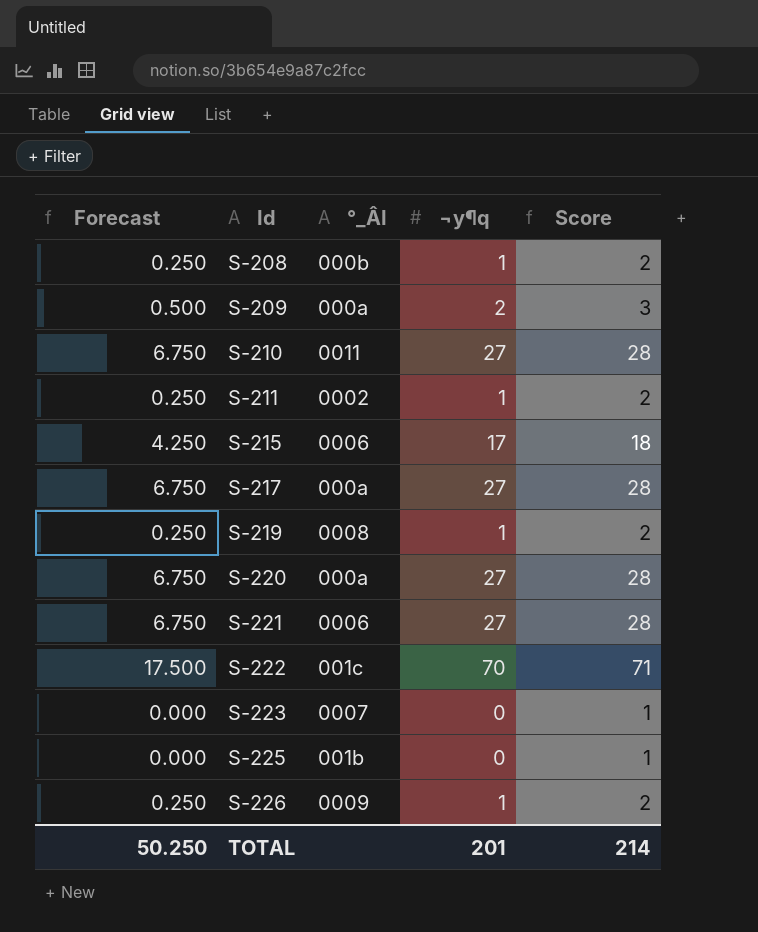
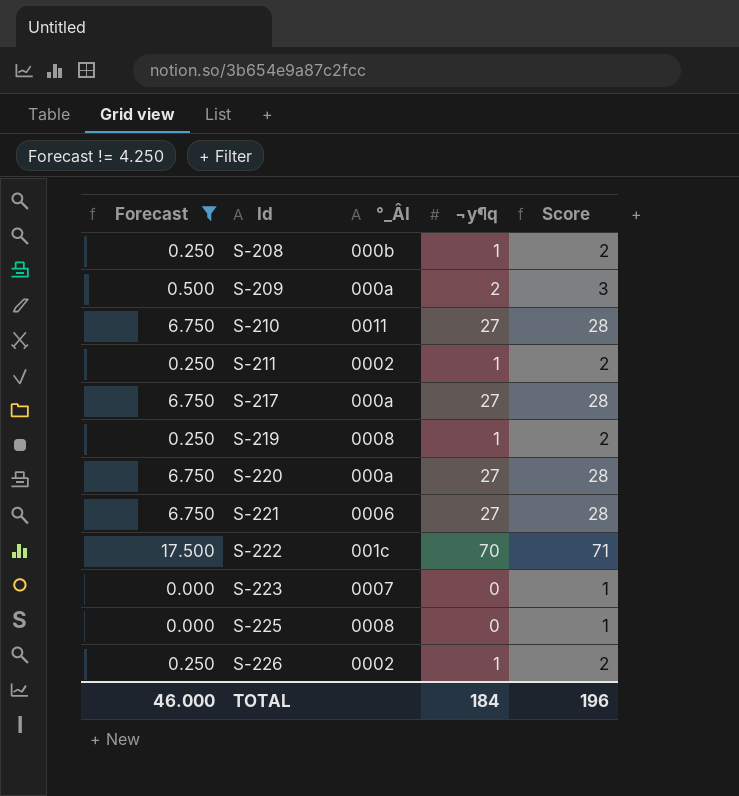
filter: none -> Forecast != 4.250
S-225 | °_ÂI: 001b -> 0008
S-226 | °_ÂI: 0009 -> 0002
TOTAL | Forecast: 50.250 -> 46.000
TOTAL | ¬y¶q: 201 -> 184
TOTAL | Score: 214 -> 196

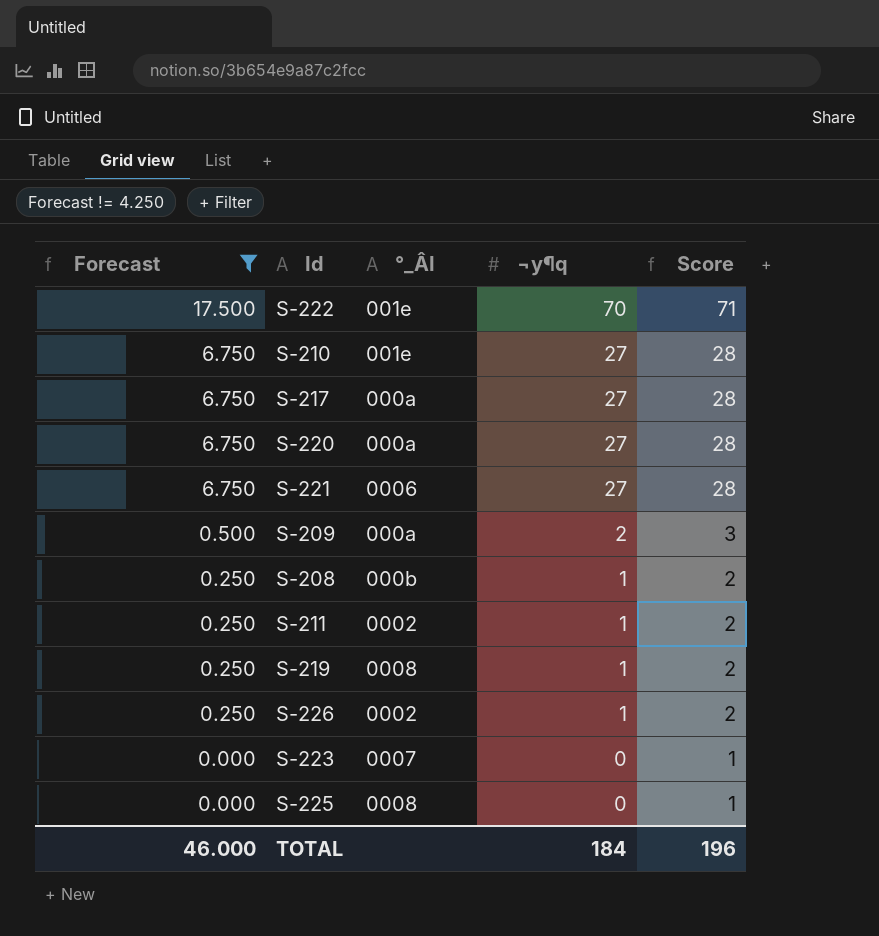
row order: Id ascending -> Forecast descending
S-222 | °_ÂI: 001c -> 001e
S-210 | °_ÂI: 0011 -> 001e

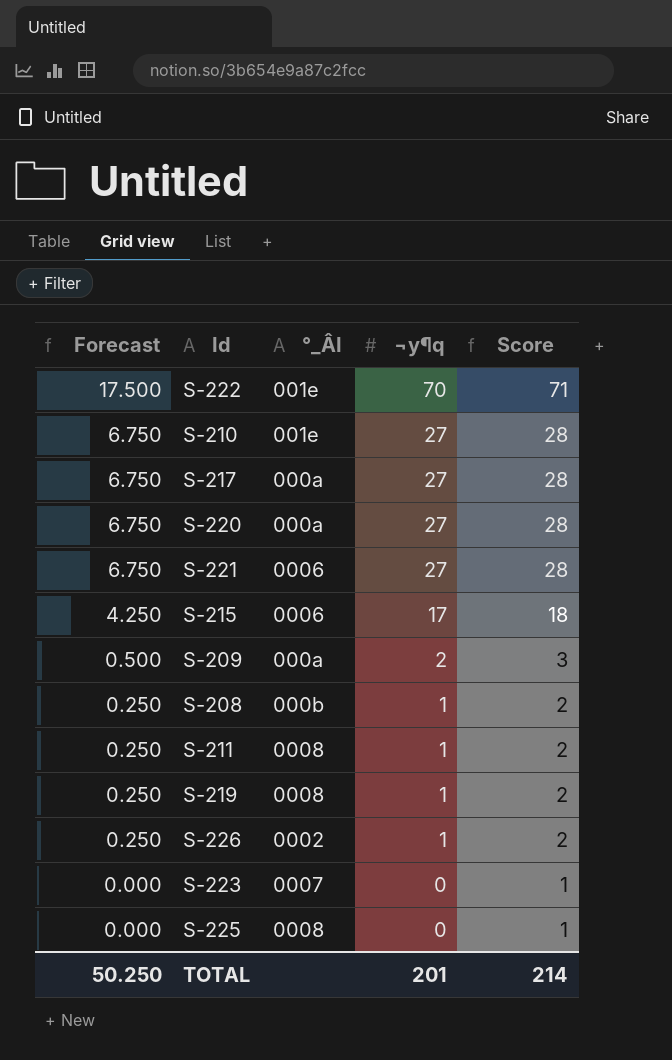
filter: Forecast != 4.250 -> none
S-211 | °_ÂI: 0002 -> 0008
TOTAL | Forecast: 46.000 -> 50.250
TOTAL | ¬y¶q: 184 -> 201
TOTAL | Score: 196 -> 214

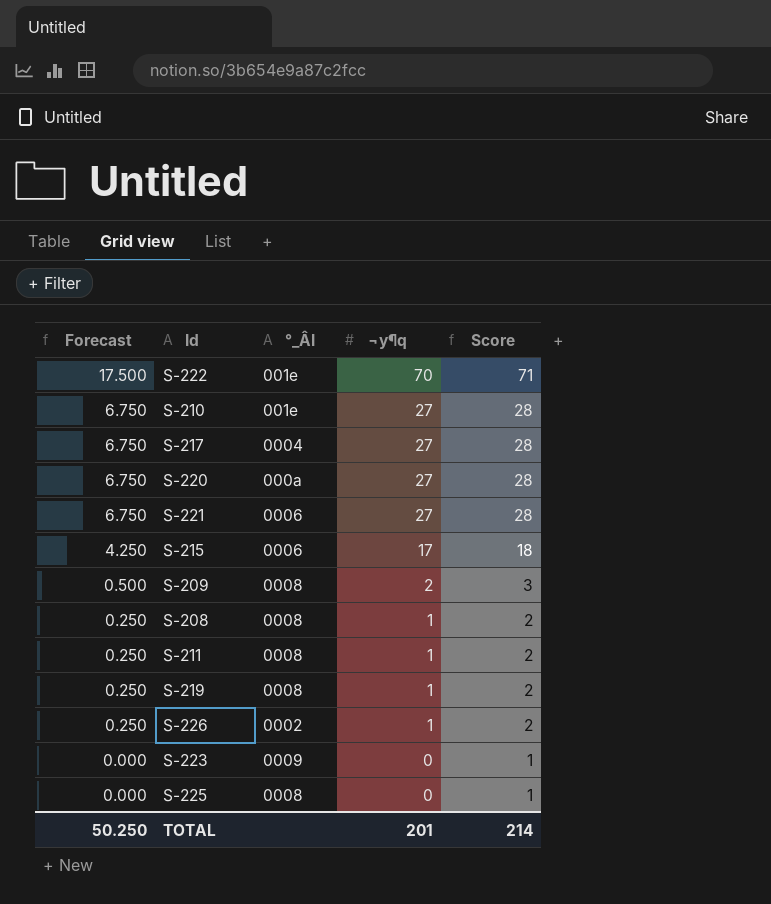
S-217 | °_ÂI: 000a -> 0004
S-209 | °_ÂI: 000a -> 0008
S-208 | °_ÂI: 000b -> 0008
S-223 | °_ÂI: 0007 -> 0009

